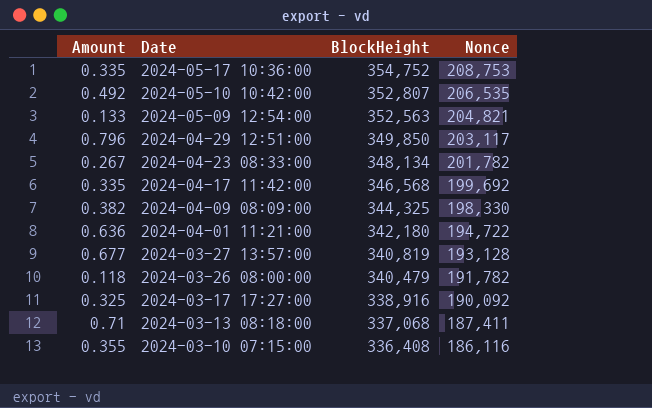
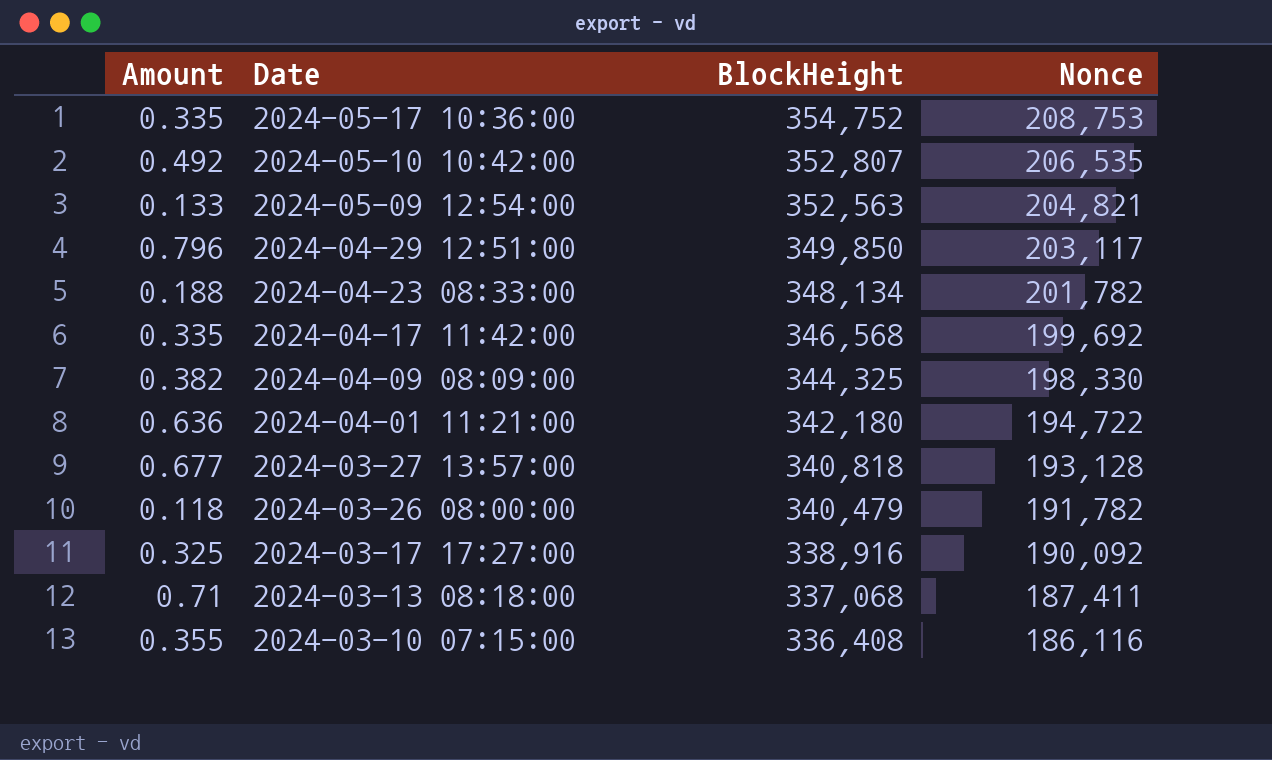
2024-04-23 08:33:00 | Amount: 0.267 -> 0.188
2024-03-27 13:57:00 | BlockHeight: 340,819 -> 340,818

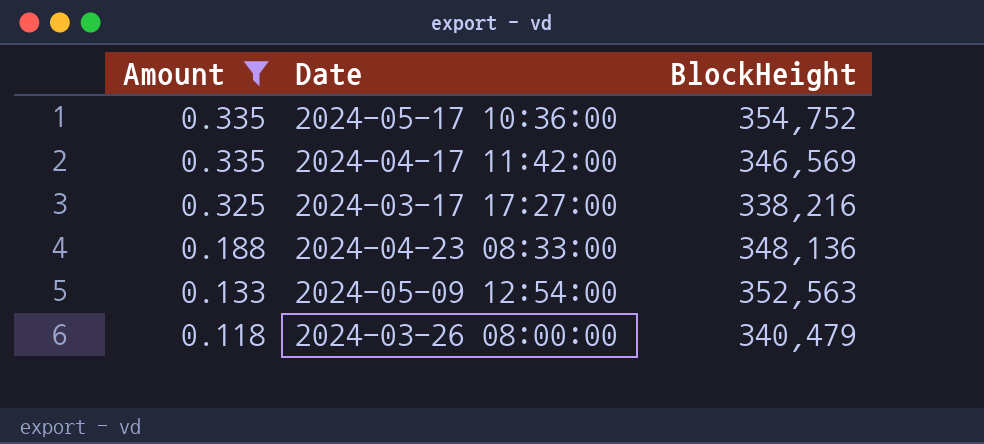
filter: none -> Amount <= 0.335
row order: Date descending -> Amount descending
column Nonce | position: 4 -> none
2024-04-17 11:42:00 | BlockHeight: 346,568 -> 346,569
2024-03-17 17:27:00 | BlockHeight: 338,916 -> 338,216
2024-04-23 08:33:00 | BlockHeight: 348,134 -> 348,136

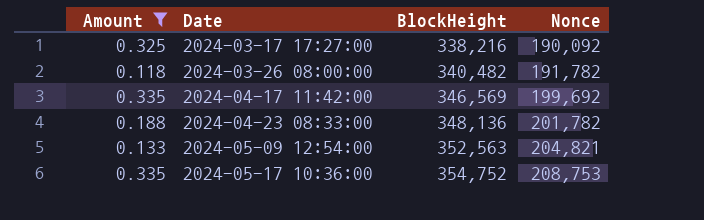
row order: Amount descending -> Date ascending
column Nonce | position: none -> 4
2024-03-26 08:00:00 | BlockHeight: 340,479 -> 340,482

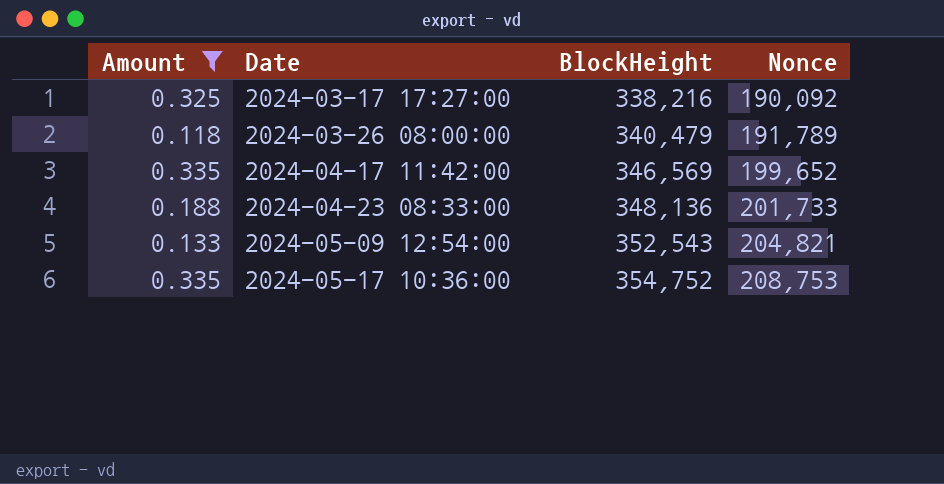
2024-03-26 08:00:00 | BlockHeight: 340,482 -> 340,479
2024-03-26 08:00:00 | Nonce: 191,782 -> 191,789
2024-04-17 11:42:00 | Nonce: 199,692 -> 199,652
2024-04-23 08:33:00 | Nonce: 201,782 -> 201,733
2024-05-09 12:54:00 | BlockHeight: 352,563 -> 352,543

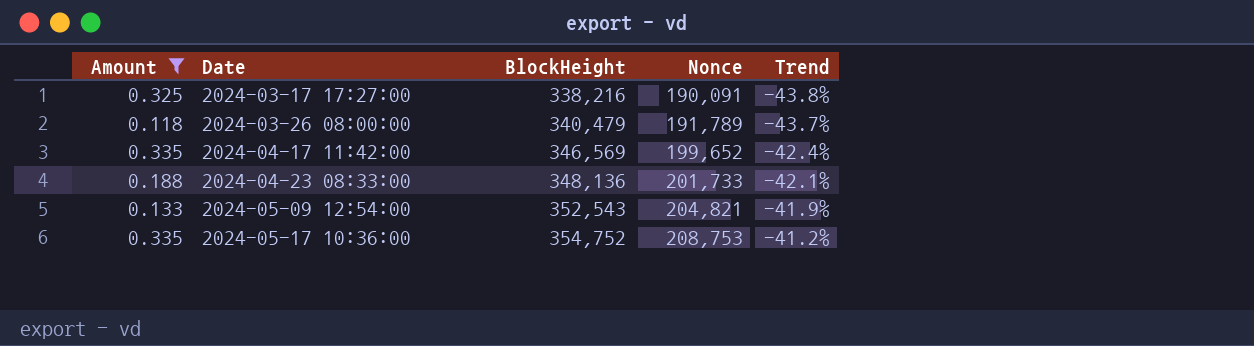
column Trend | formula: none -> ([Nonce] - [BlockHeight]) / [BlockHeight]
2024-03-17 17:27:00 | Nonce: 190,092 -> 190,091

